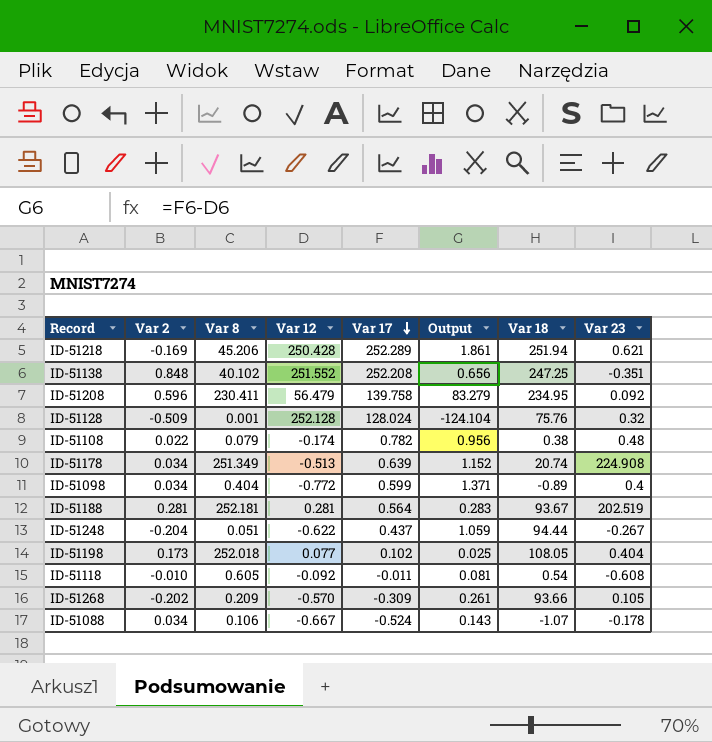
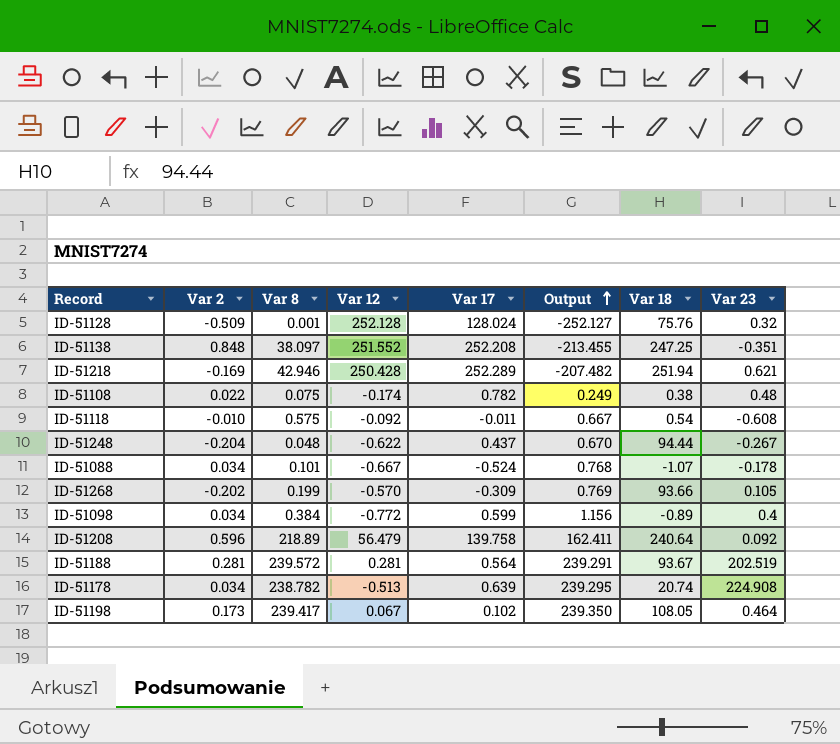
row order: Var 17 descending -> Output ascending
column Output | formula: [Var 17] - [Var 12] -> [Var 8] - [Var 12]
ID-51138 | Var 8: 40.102 -> 38.097
ID-51218 | Var 8: 45.206 -> 42.946
ID-51108 | Var 8: 0.079 -> 0.075
ID-51118 | Var 8: 0.605 -> 0.575
ID-51248 | Var 8: 0.051 -> 0.048
ID-51088 | Var 8: 0.106 -> 0.101
ID-51268 | Var 8: 0.209 -> 0.199
ID-51098 | Var 8: 0.404 -> 0.384
ID-51208 | Var 8: 230.411 -> 218.89
ID-51208 | Var 18: 234.95 -> 240.64
ID-51188 | Var 8: 252.181 -> 239.572
ID-51178 | Var 8: 251.349 -> 238.782
ID-51198 | Var 8: 252.018 -> 239.417
ID-51198 | Var 12: 0.077 -> 0.067
ID-51198 | Var 23: 0.404 -> 0.464

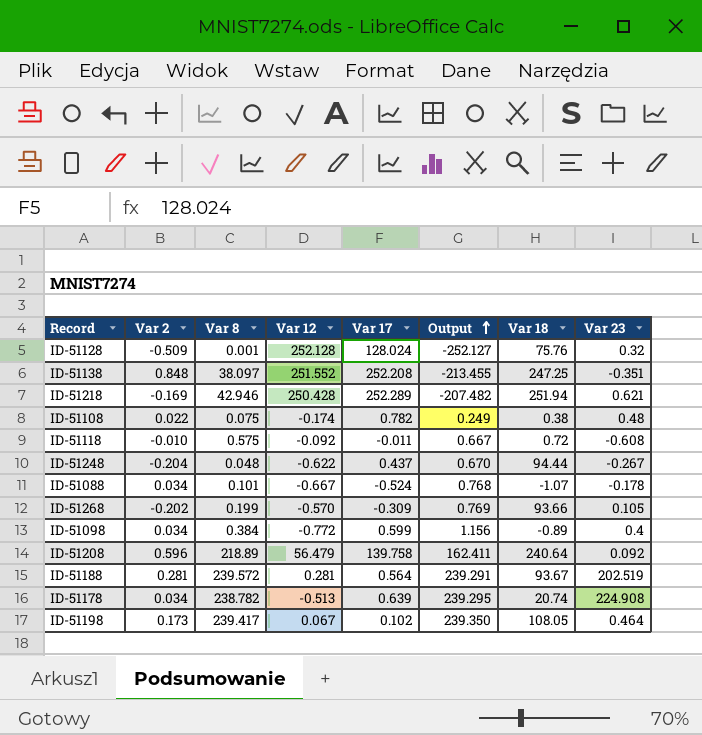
ID-51118 | Var 18: 0.54 -> 0.72

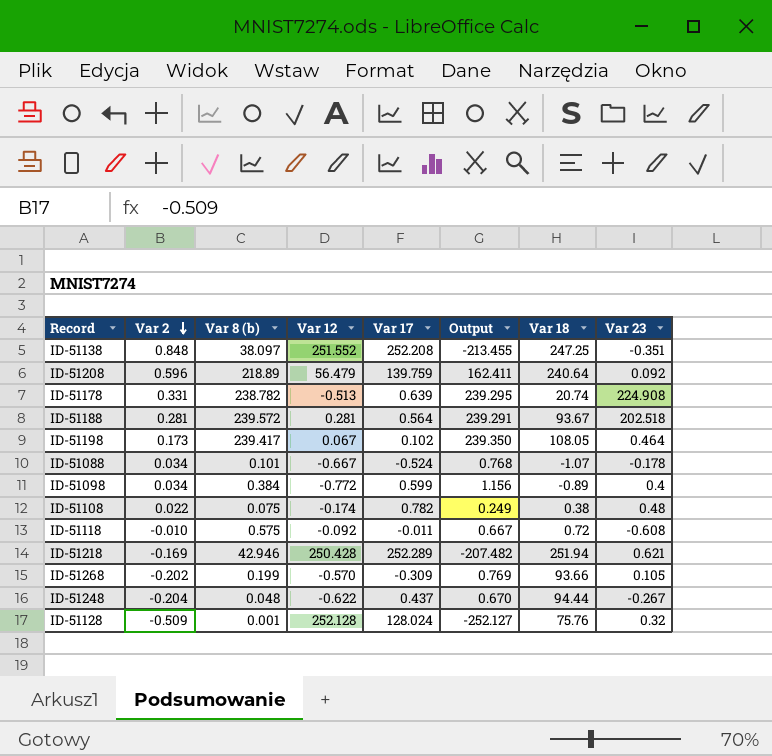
row order: Output ascending -> Var 2 descending
column name: Var 8 -> Var 8 (b)
ID-51208 | Var 17: 139.758 -> 139.759
ID-51178 | Var 2: 0.034 -> 0.331
ID-51188 | Var 23: 202.519 -> 202.518

